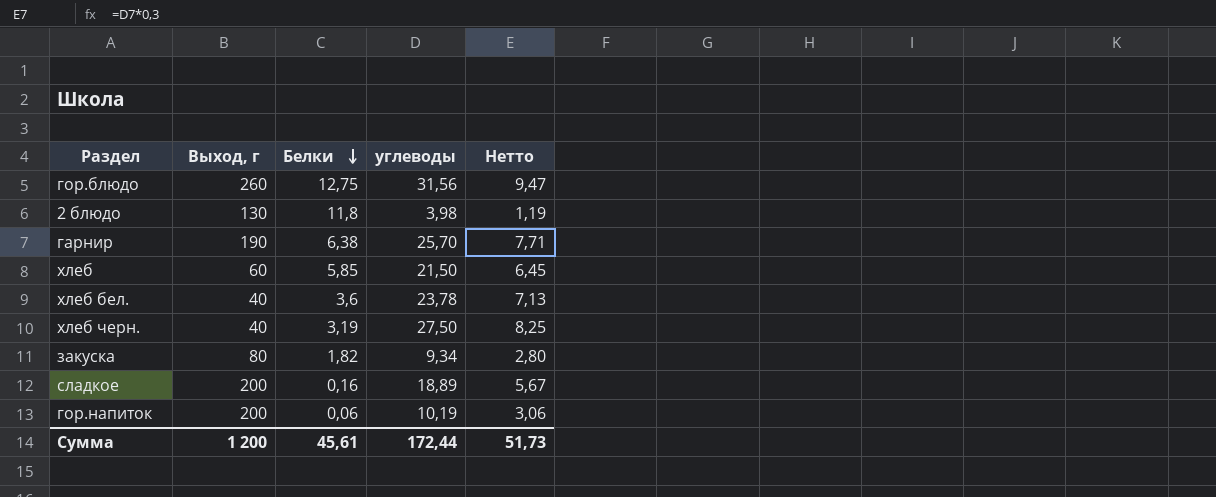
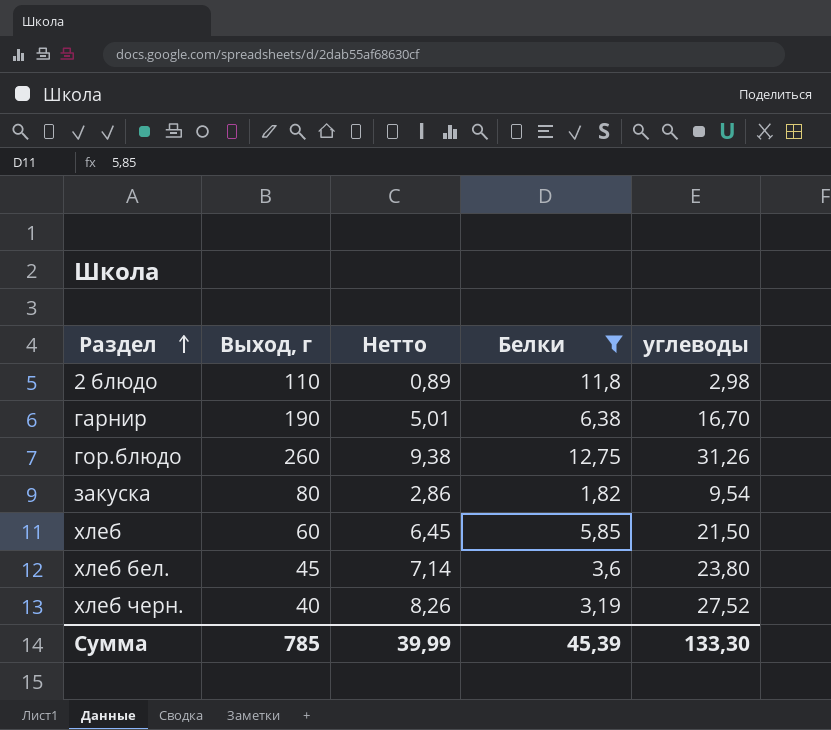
filter: none -> Белки >= 1,82
row order: Белки descending -> Раздел ascending
column Нетто | position: 5 -> 3
2 блюдо | Выход, г: 130 -> 110
2 блюдо | Нетто: 1,19 -> 0,89
2 блюдо | углеводы: 3,98 -> 2,98
гарнир | Нетто: 7,71 -> 5,01
гарнир | углеводы: 25,70 -> 16,70
гор.блюдо | Нетто: 9,47 -> 9,38
гор.блюдо | углеводы: 31,56 -> 31,26
закуска | Нетто: 2,80 -> 2,86
закуска | углеводы: 9,34 -> 9,54
хлеб бел. | Выход, г: 40 -> 45
хлеб бел. | Нетто: 7,13 -> 7,14
хлеб бел. | углеводы: 23,78 -> 23,80
хлеб черн. | Нетто: 8,25 -> 8,26
хлеб черн. | углеводы: 27,50 -> 27,52
Сумма | Выход, г: 1 200 -> 785
Сумма | Нетто: 51,73 -> 39,99
Сумма | Белки: 45,61 -> 45,39
Сумма | углеводы: 172,44 -> 133,30

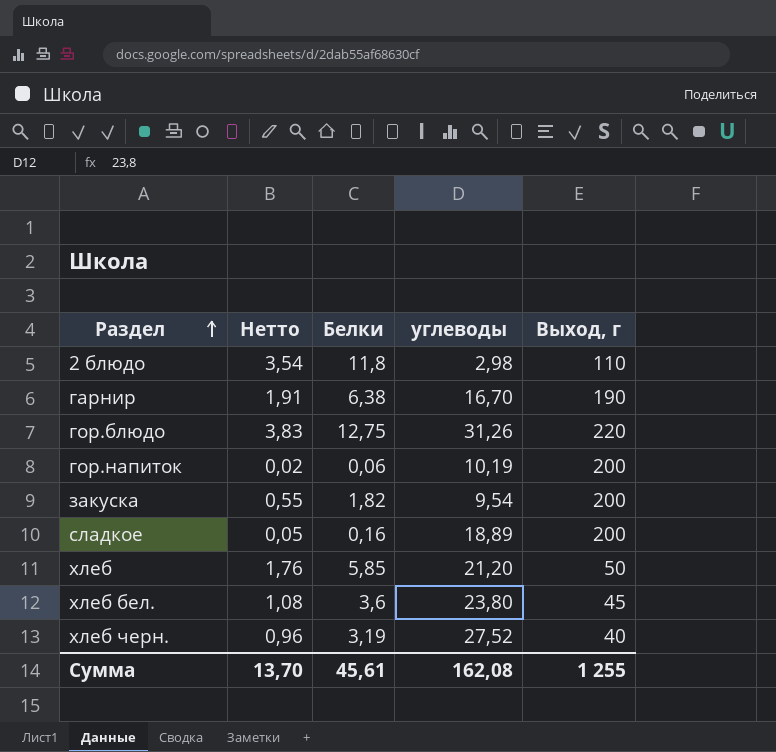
filter: Белки >= 1,82 -> none
column Нетто | formula: [углеводы] * 0,3 -> [Белки] * 0,3
column Выход, г | position: 2 -> 5
гор.блюдо | Выход, г: 260 -> 220
закуска | Выход, г: 80 -> 200
хлеб | углеводы: 21,50 -> 21,20
хлеб | Выход, г: 60 -> 50
Сумма | Нетто: 39,99 -> 13,70
Сумма | Белки: 45,39 -> 45,61
Сумма | углеводы: 133,30 -> 162,08
Сумма | Выход, г: 785 -> 1 255

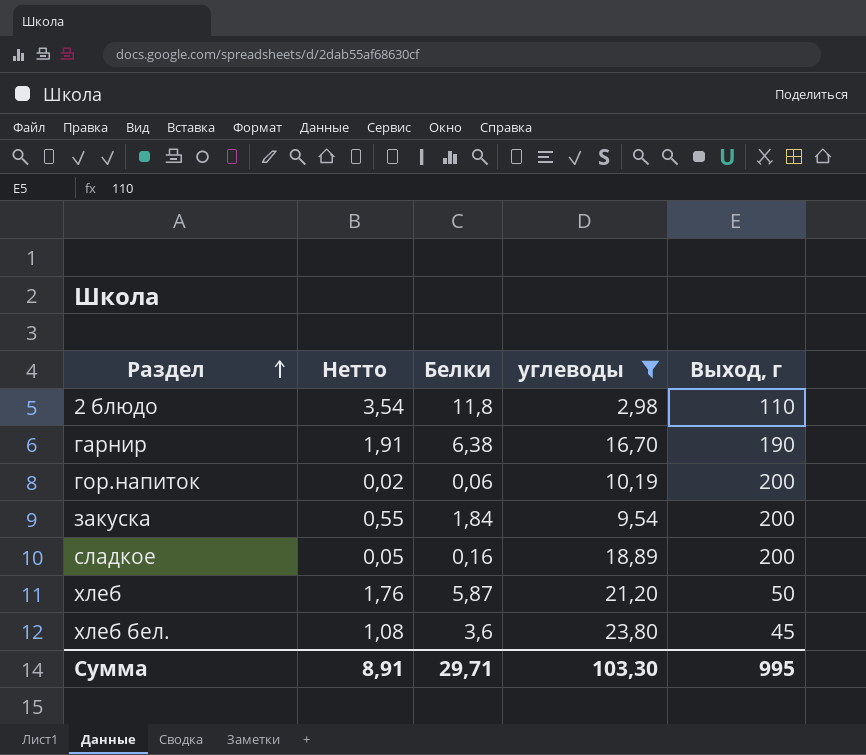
filter: none -> углеводы <= 23,80
закуска | Белки: 1,82 -> 1,84
хлеб | Белки: 5,85 -> 5,87
Сумма | Нетто: 13,70 -> 8,91
Сумма | Белки: 45,61 -> 29,71
Сумма | углеводы: 162,08 -> 103,30
Сумма | Выход, г: 1 255 -> 995

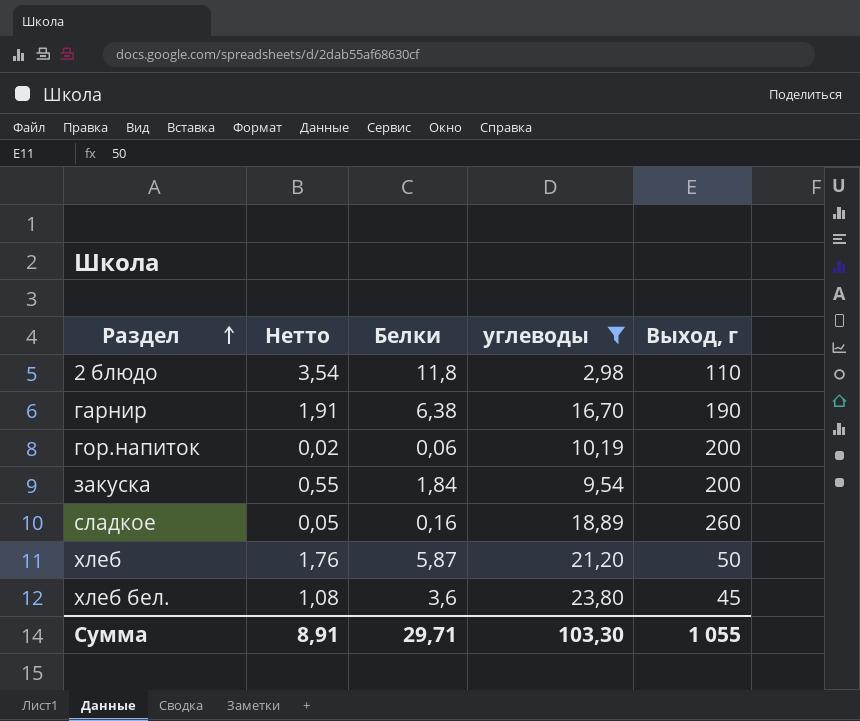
сладкое | Выход, г: 200 -> 260
Сумма | Выход, г: 995 -> 1 055

